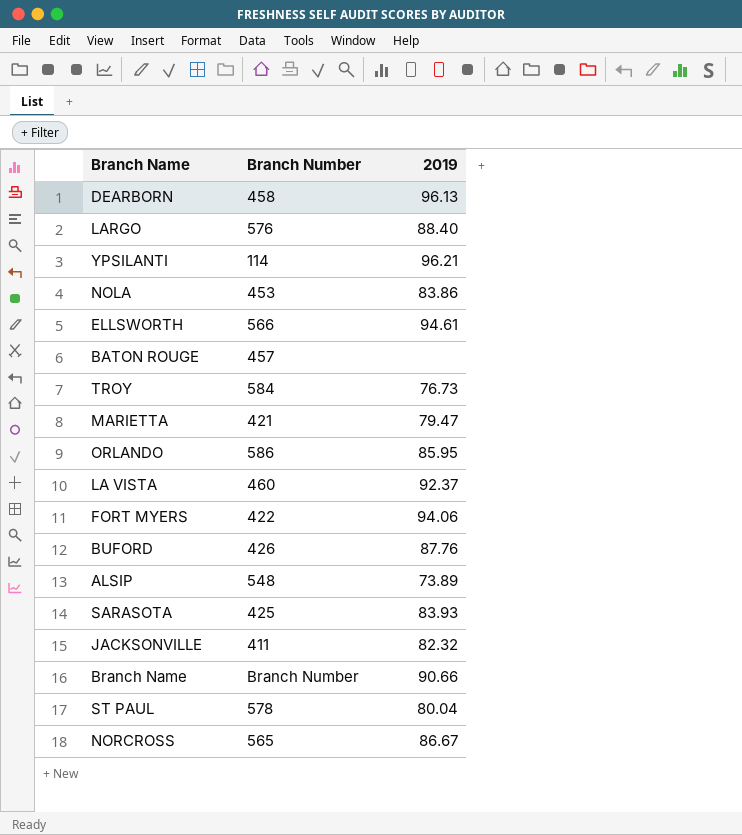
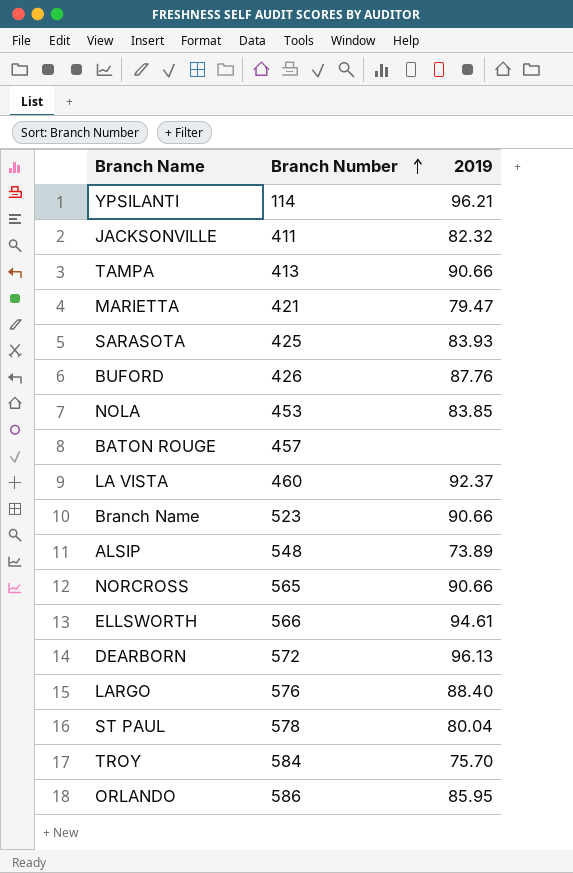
row order: none -> Branch Number ascending
row FORT MYERS: 422 | 94.06 -> none
row TAMPA: none -> 413 | 90.66
NOLA | 2019: 83.86 -> 83.85
Branch Name | Branch Number: Branch Number -> 523
NORCROSS | 2019: 86.67 -> 90.66
DEARBORN | Branch Number: 458 -> 572
TROY | 2019: 76.73 -> 75.70

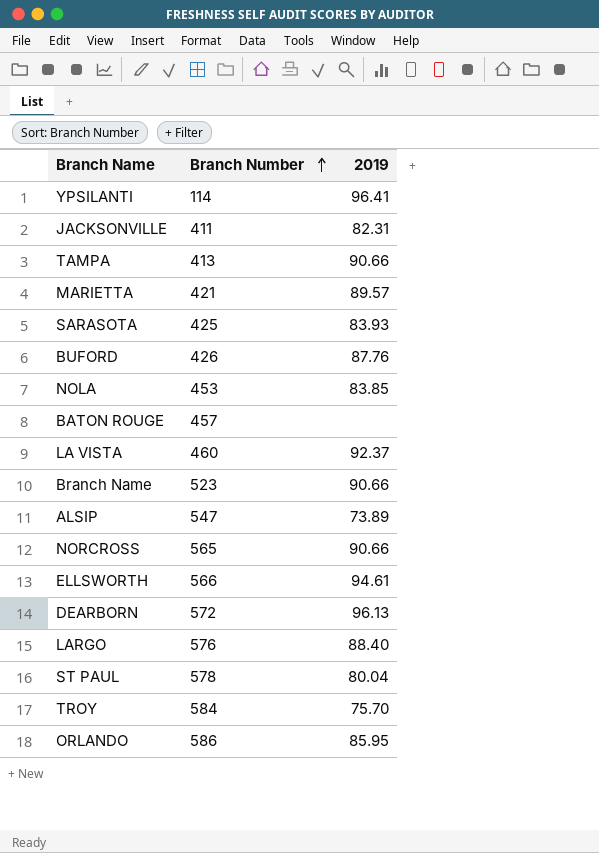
YPSILANTI | 2019: 96.21 -> 96.41
JACKSONVILLE | 2019: 82.32 -> 82.31
MARIETTA | 2019: 79.47 -> 89.57
ALSIP | Branch Number: 548 -> 547

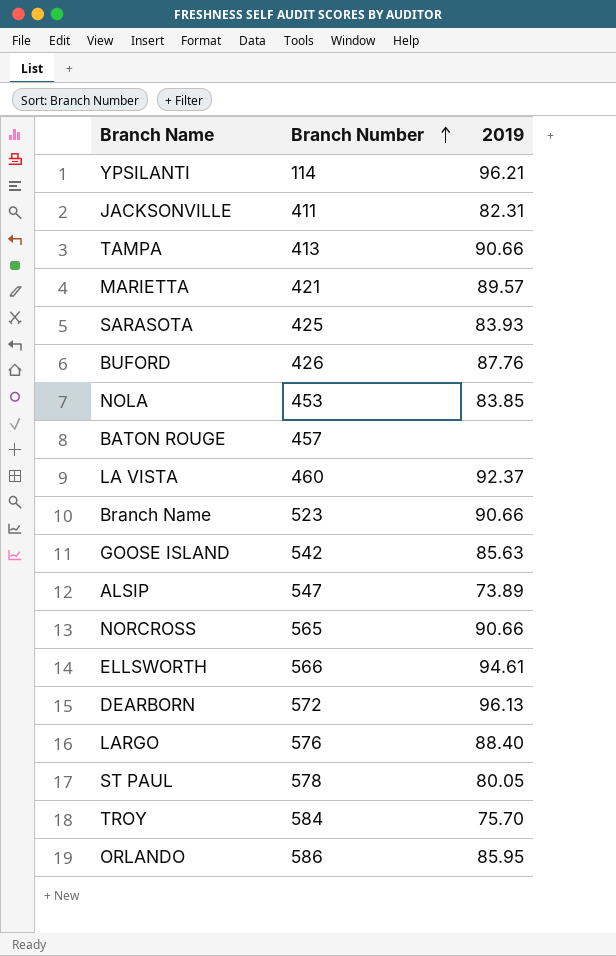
YPSILANTI | 2019: 96.41 -> 96.21
row GOOSE ISLAND: none -> 542 | 85.63
ST PAUL | 2019: 80.04 -> 80.05

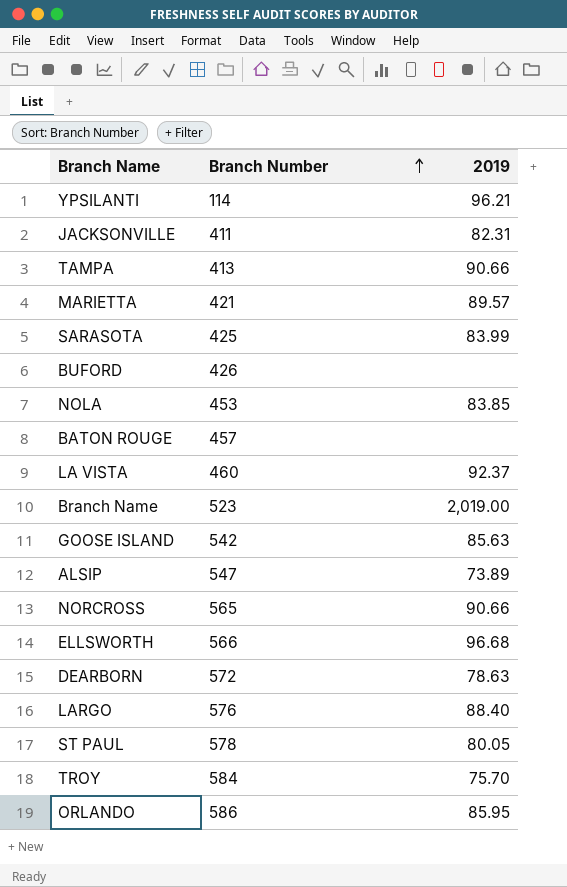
SARASOTA | 2019: 83.93 -> 83.99
BUFORD | 2019: 87.76 -> none
Branch Name | 2019: 90.66 -> 2,019.00
ELLSWORTH | 2019: 94.61 -> 96.68
DEARBORN | 2019: 96.13 -> 78.63

